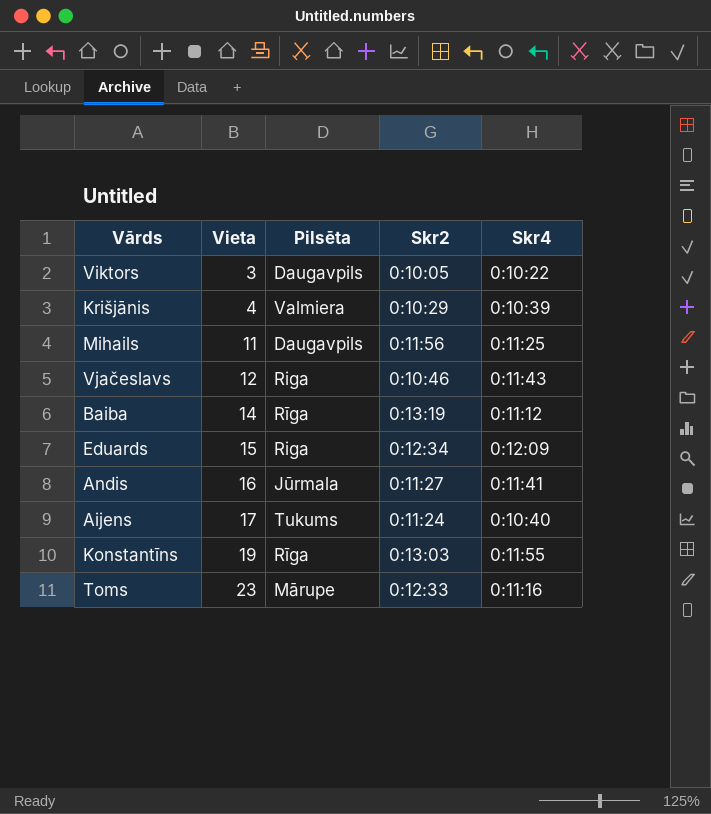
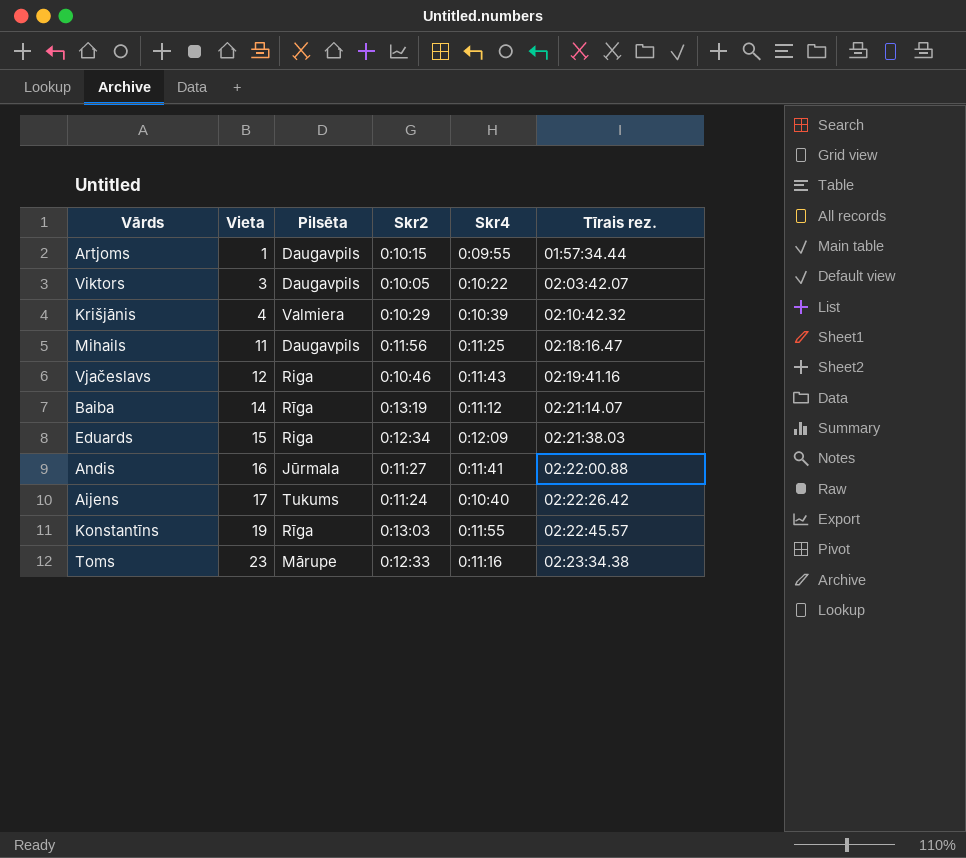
column Tīrais rez. | position: none -> 6
row Artjoms: none -> 1 | Daugavpils | 0:10:15 | 0:09:55 | 01:57:34.44

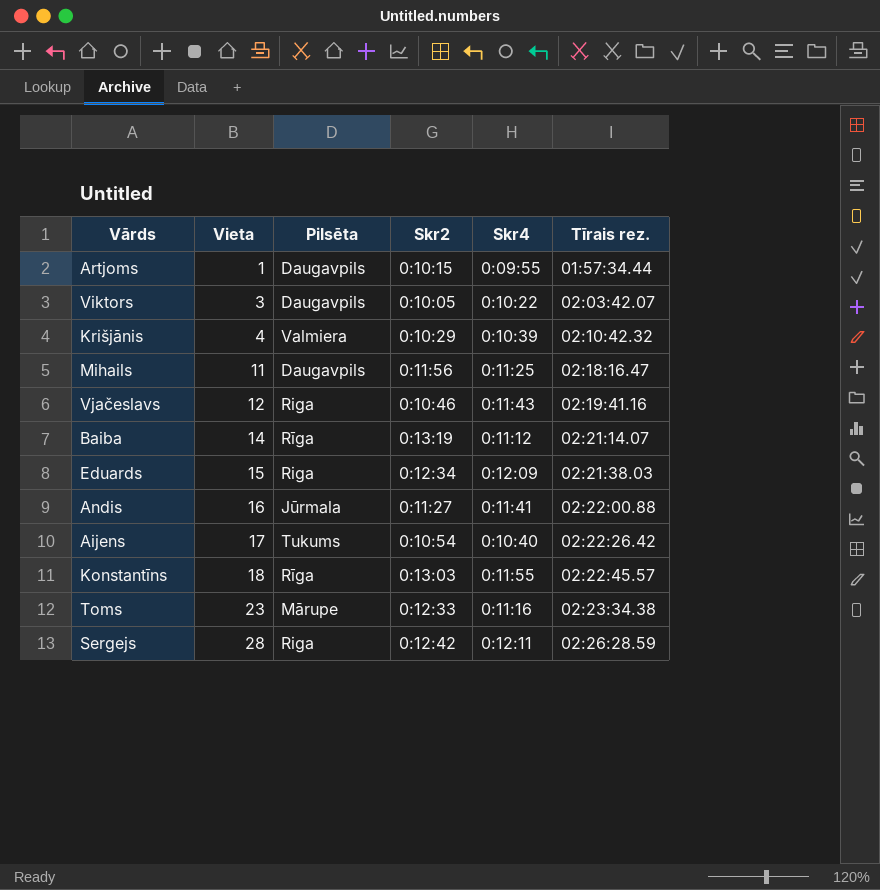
Aijens | Skr2: 0:11:24 -> 0:10:54
Konstantīns | Vieta: 19 -> 18
row Sergejs: none -> 28 | Riga | 0:12:42 | 0:12:11 | 02:26:28.59

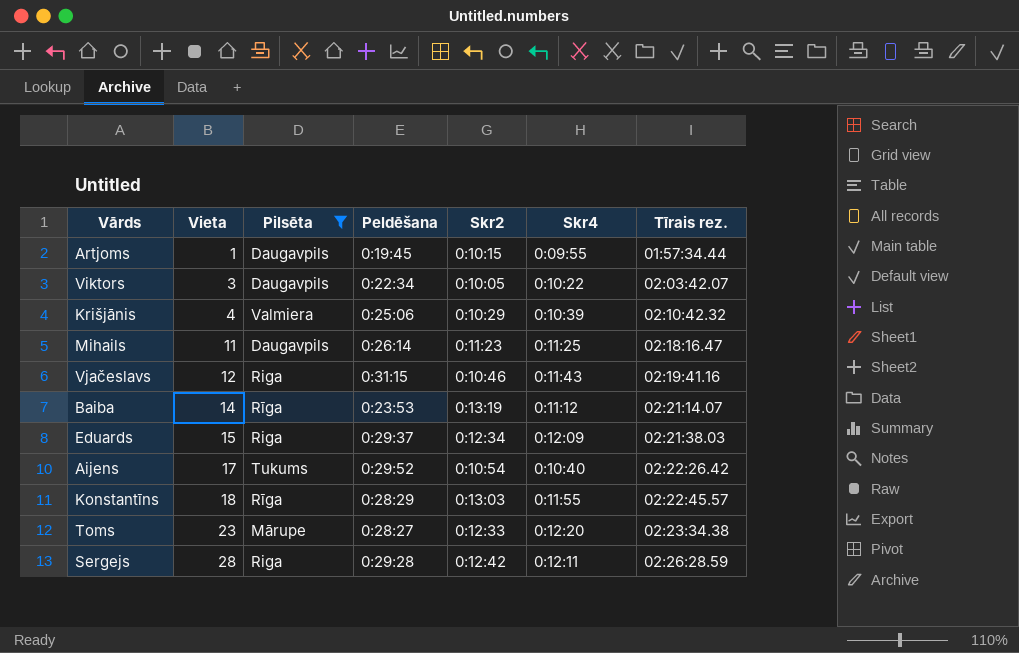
filter: none -> Pilsēta != Jūrmala
column Peldēšana | position: none -> 4
Mihails | Skr2: 0:11:56 -> 0:11:23
Toms | Skr4: 0:11:16 -> 0:12:20

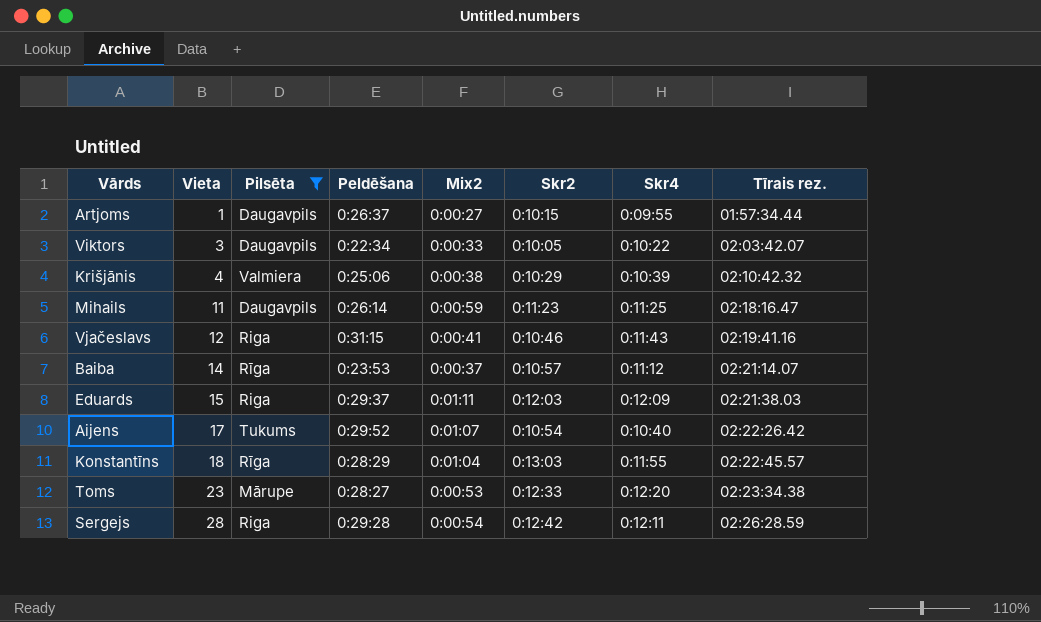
column Mix2 | position: none -> 5
Artjoms | Peldēšana: 0:19:45 -> 0:26:37
Baiba | Skr2: 0:13:19 -> 0:10:57
Eduards | Skr2: 0:12:34 -> 0:12:03

